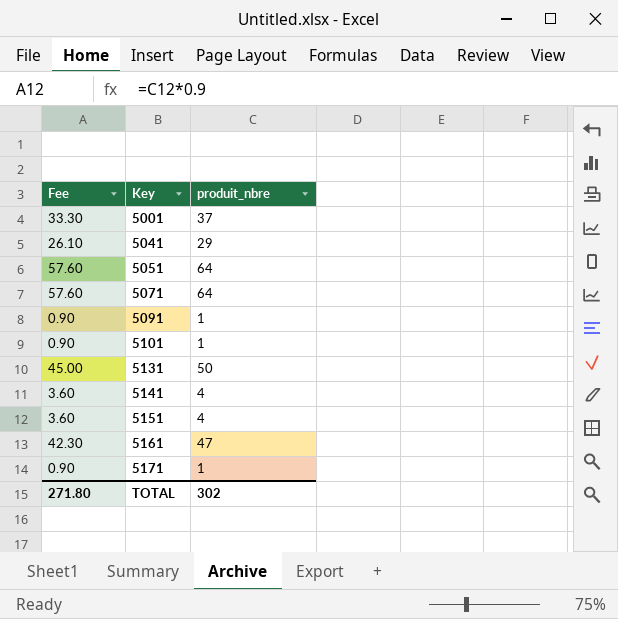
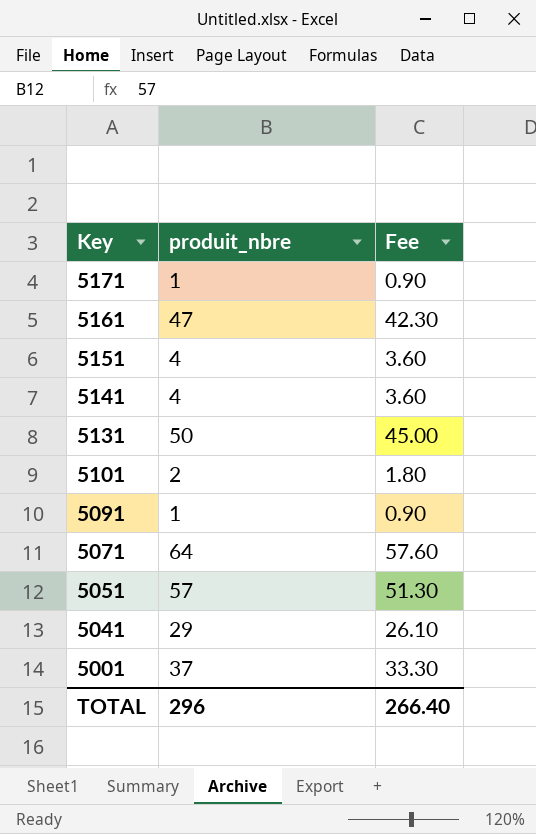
row order: Key ascending -> Key descending
column Fee | position: 1 -> 3
5101 | produit_nbre: 1 -> 2
5101 | Fee: 0.90 -> 1.80
5051 | produit_nbre: 64 -> 57
5051 | Fee: 57.60 -> 51.30
TOTAL | produit_nbre: 302 -> 296
TOTAL | Fee: 271.80 -> 266.40

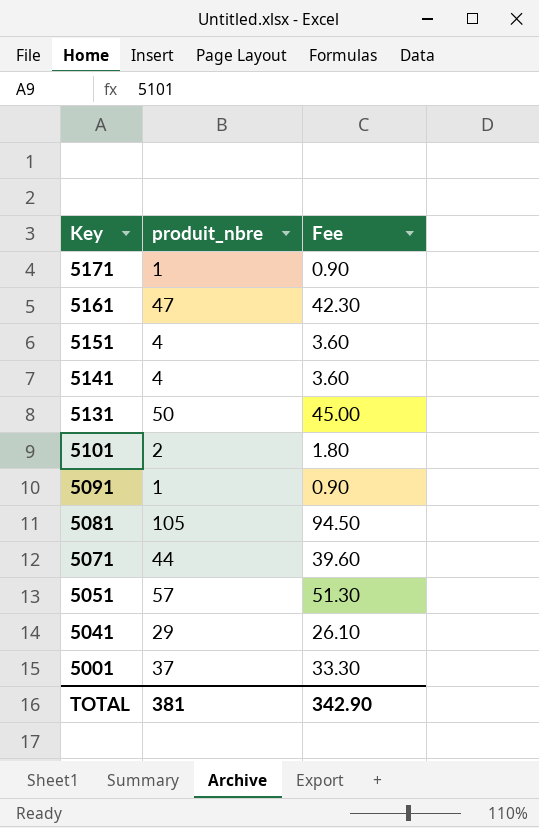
row 5081: none -> 105 | 94.50
5071 | produit_nbre: 64 -> 44
5071 | Fee: 57.60 -> 39.60
TOTAL | produit_nbre: 296 -> 381
TOTAL | Fee: 266.40 -> 342.90

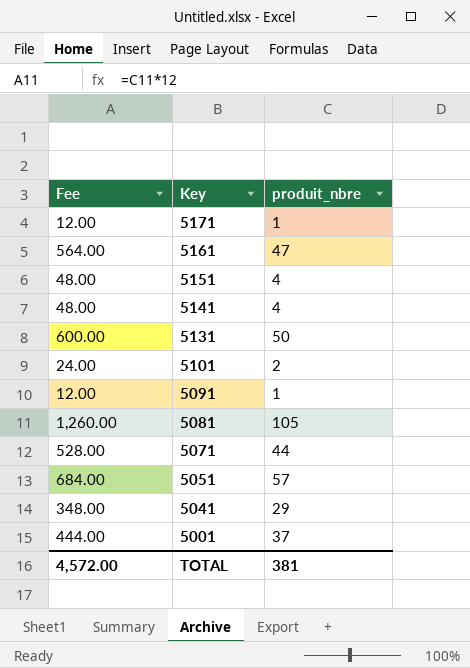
column Fee | formula: [produit_nbre] * 0.9 -> [produit_nbre] * 12
column Fee | position: 3 -> 1
TOTAL | Fee: 342.90 -> 4,572.00

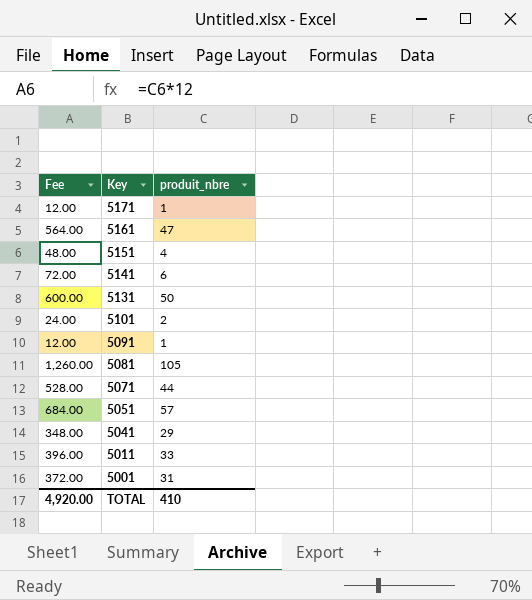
5141 | Fee: 48.00 -> 72.00
5141 | produit_nbre: 4 -> 6
row 5011: none -> 396.00 | 33
5001 | Fee: 444.00 -> 372.00
5001 | produit_nbre: 37 -> 31
TOTAL | Fee: 4,572.00 -> 4,920.00
TOTAL | produit_nbre: 381 -> 410

